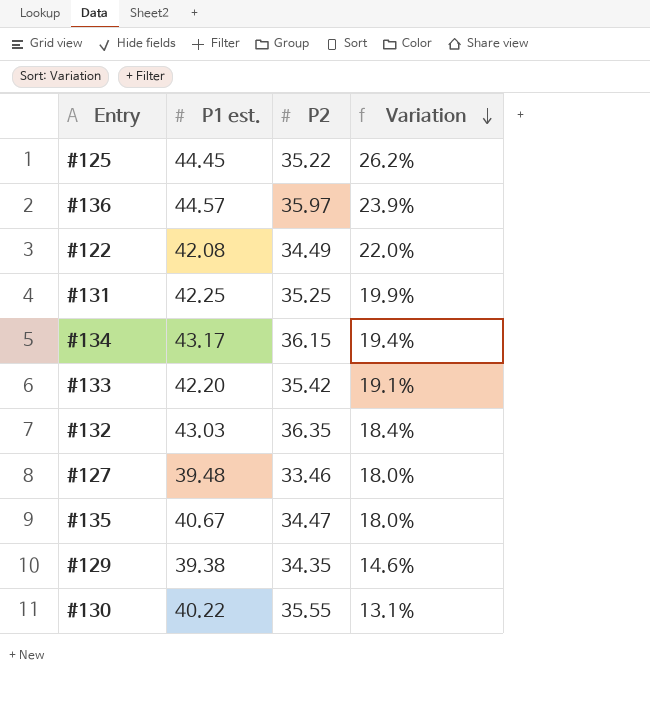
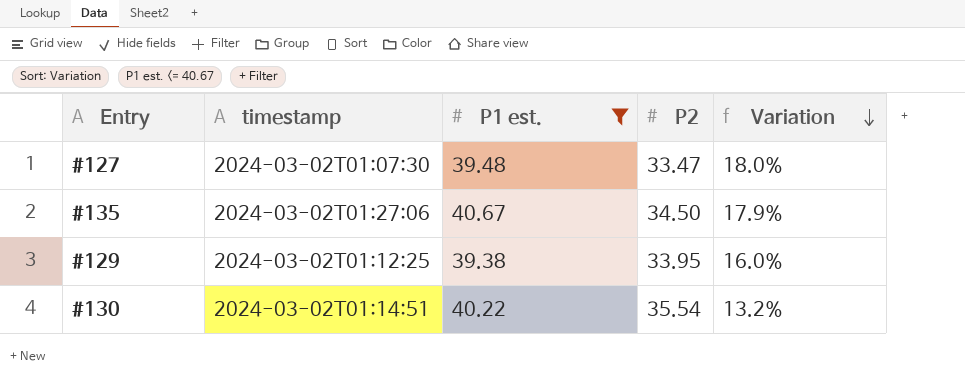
filter: none -> P1 est. <= 40.67
column timestamp | position: none -> 2
#127 | P2: 33.46 -> 33.47
#135 | P2: 34.47 -> 34.50
#135 | Variation: 18.0% -> 17.9%
#129 | P2: 34.35 -> 33.95
#129 | Variation: 14.6% -> 16.0%
#130 | P2: 35.55 -> 35.54
#130 | Variation: 13.1% -> 13.2%

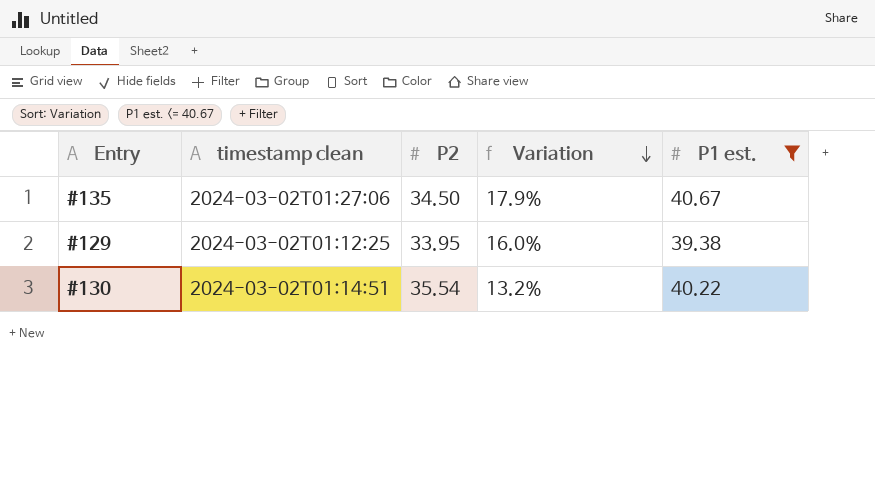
column name: timestamp -> timestamp clean
column P1 est. | position: 3 -> 5
row #127: 2024-03-02T01:07:30 | 39.48 | 33.47 | 18.0% -> none

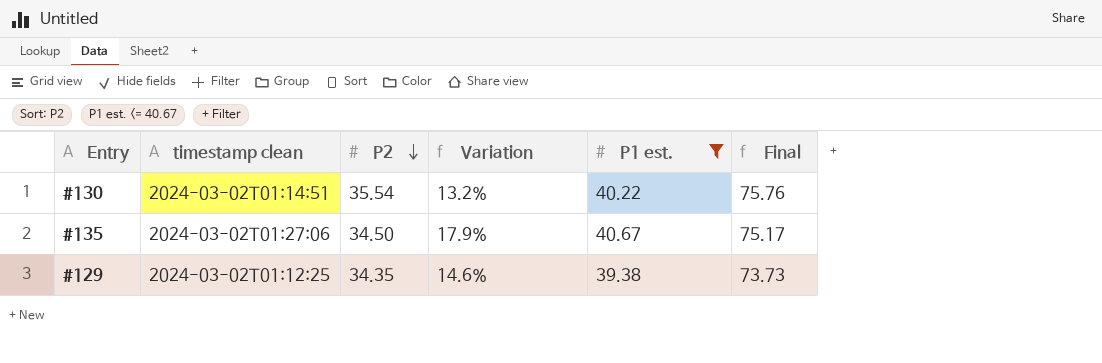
row order: Variation descending -> P2 descending
column Final | formula: none -> [P2] + [P1 est.]
#129 | P2: 33.95 -> 34.35
#129 | Variation: 16.0% -> 14.6%

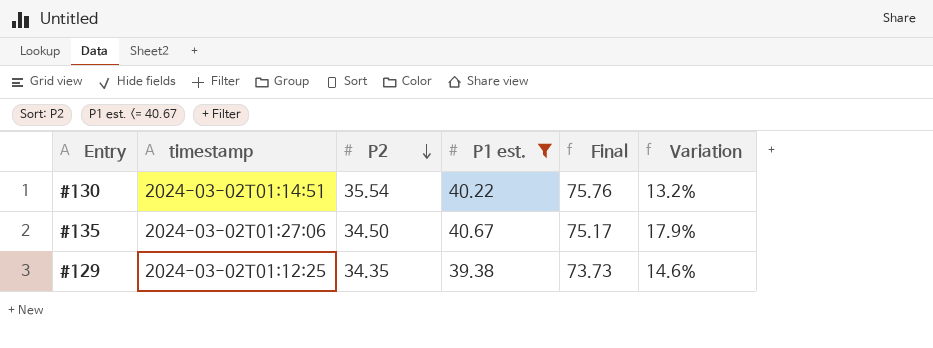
column name: timestamp clean -> timestamp
column Variation | position: 4 -> 6

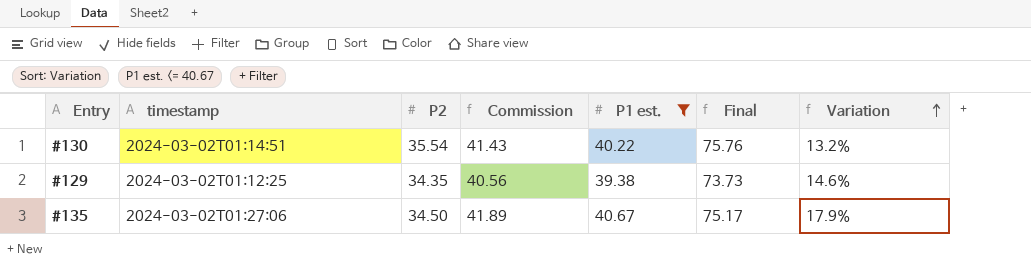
row order: P2 descending -> Variation ascending
column Commission | formula: none -> [P1 est.] * 1.03

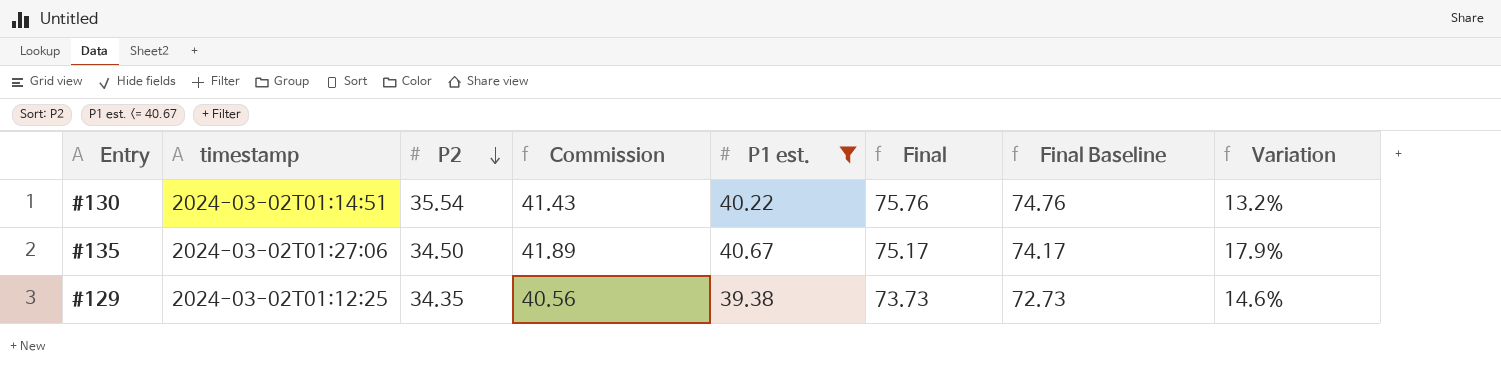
row order: Variation ascending -> P2 descending
column Final Baseline | formula: none -> [Final] - 1

